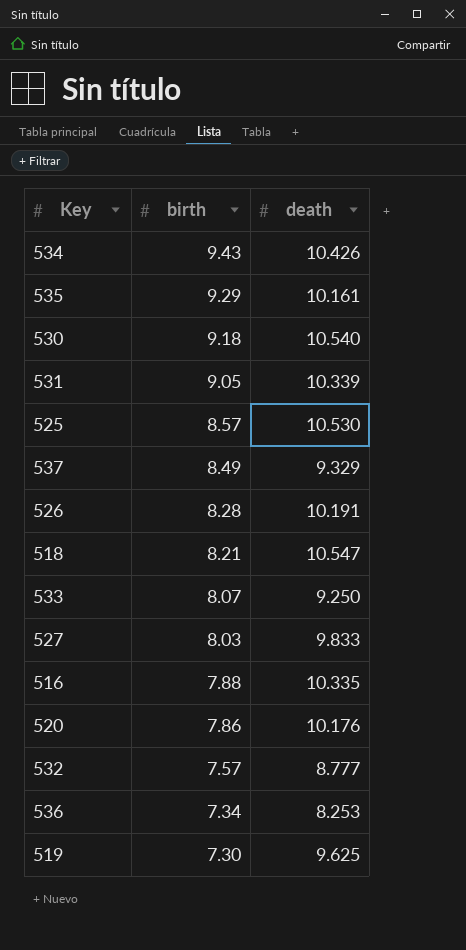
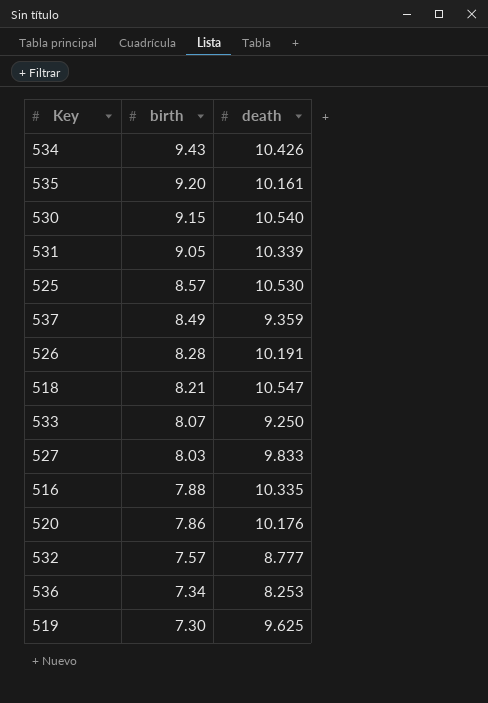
535 | birth: 9.29 -> 9.20
530 | birth: 9.18 -> 9.15
537 | death: 9.329 -> 9.359

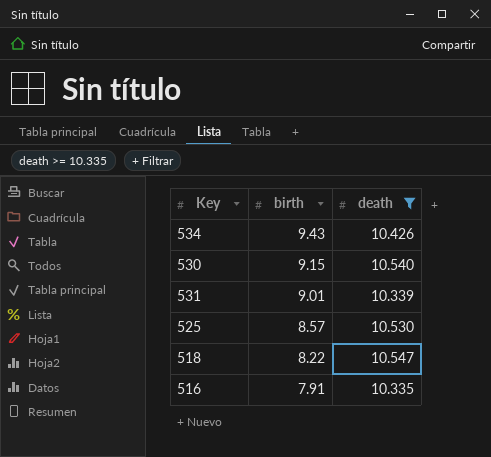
filter: none -> death >= 10.335
531 | birth: 9.05 -> 9.01
518 | birth: 8.21 -> 8.22
516 | birth: 7.88 -> 7.91

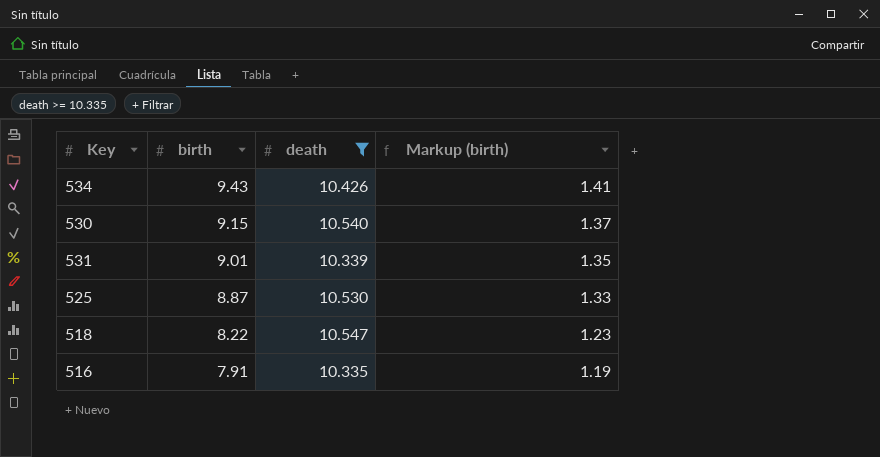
column Markup (birth) | formula: none -> [birth] * 0.15
525 | birth: 8.57 -> 8.87

